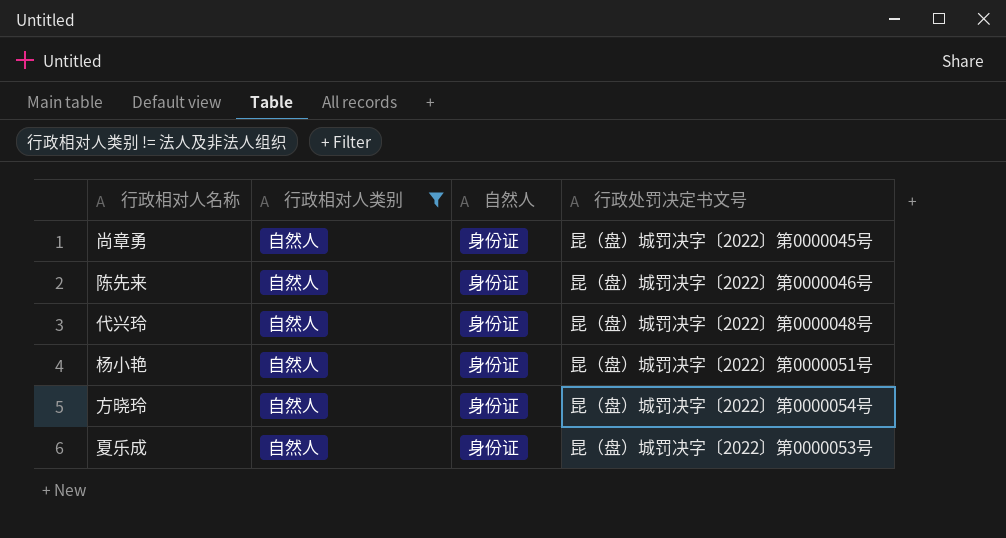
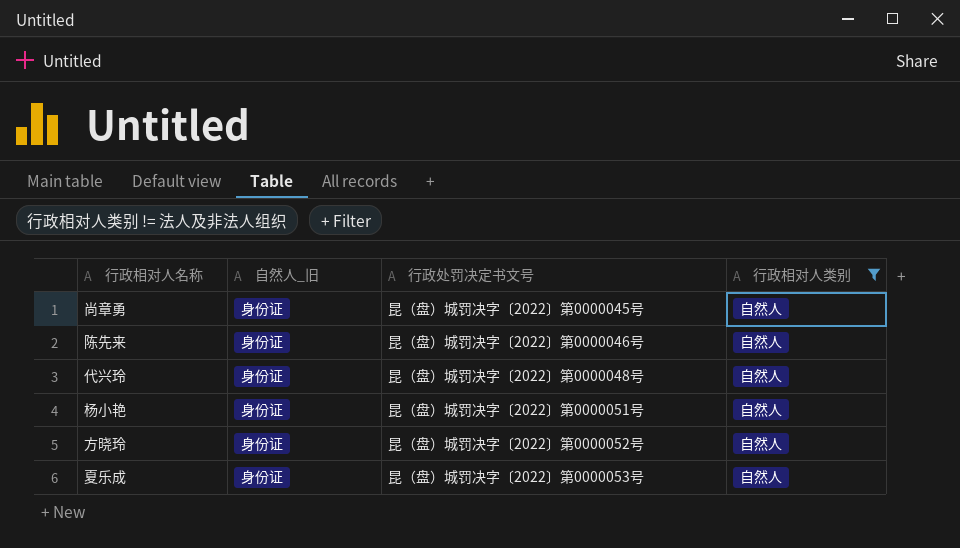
column name: 自然人 -> 自然人_旧
column 行政相对人类别 | position: 2 -> 4
方晓玲 | 行政处罚决定书文号: 昆（盘）城罚决字〔2022〕第0000054号 -> 昆（盘）城罚决字〔2022〕第0000052号

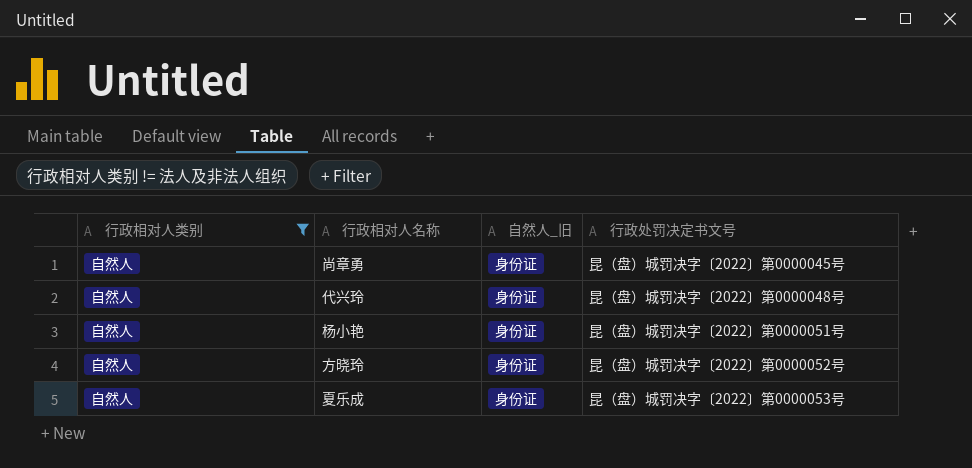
column 行政相对人类别 | position: 4 -> 1
row 陈先来: 身份证 | 昆（盘）城罚决字〔2022〕第0000046号 | 自然人 -> none

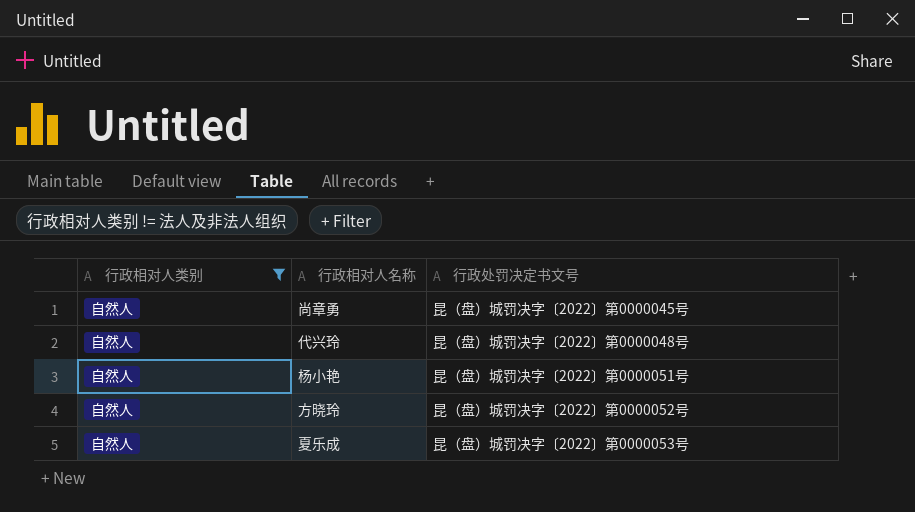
column 自然人_旧 | position: 3 -> none

